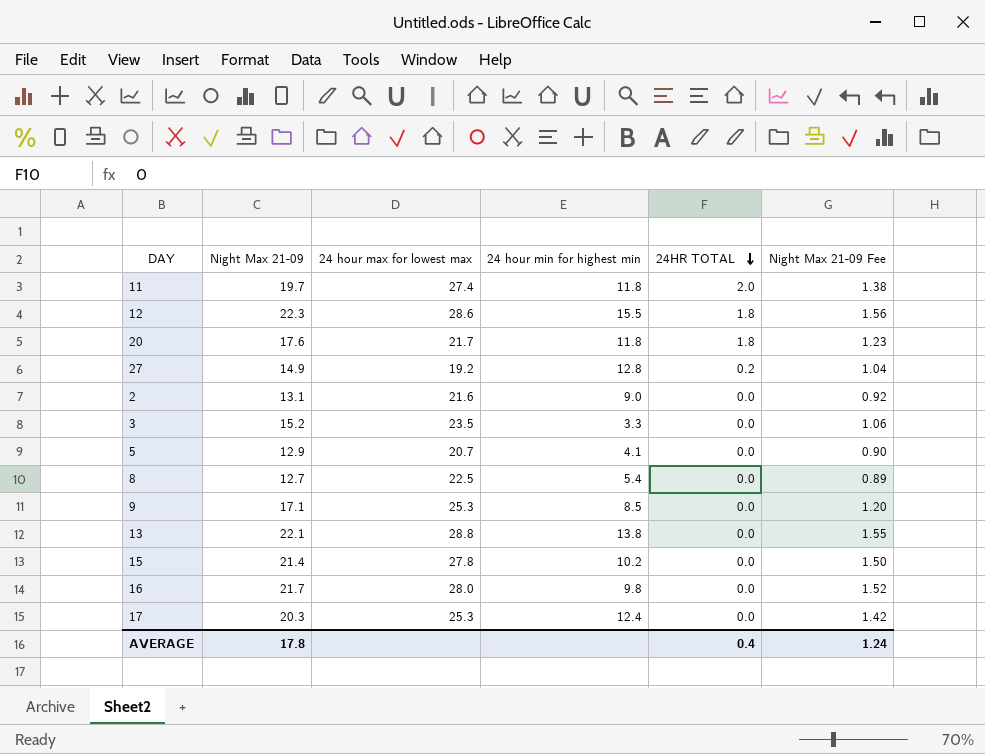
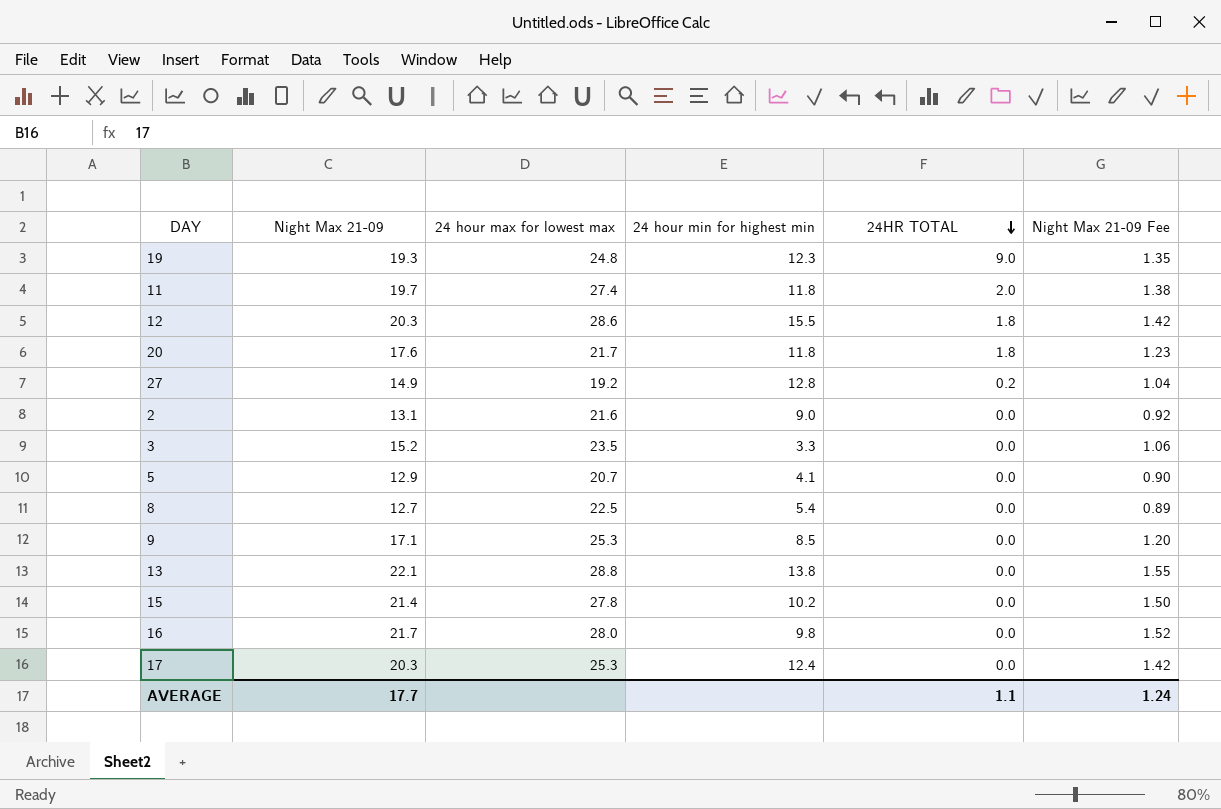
row 19: none -> 19.3 | 24.8 | 12.3 | 9.0 | 1.35
12 | Night Max 21-09: 22.3 -> 20.3
12 | Night Max 21-09 Fee: 1.56 -> 1.42
AVERAGE | Night Max 21-09: 17.8 -> 17.7
AVERAGE | 24HR TOTAL: 0.4 -> 1.1

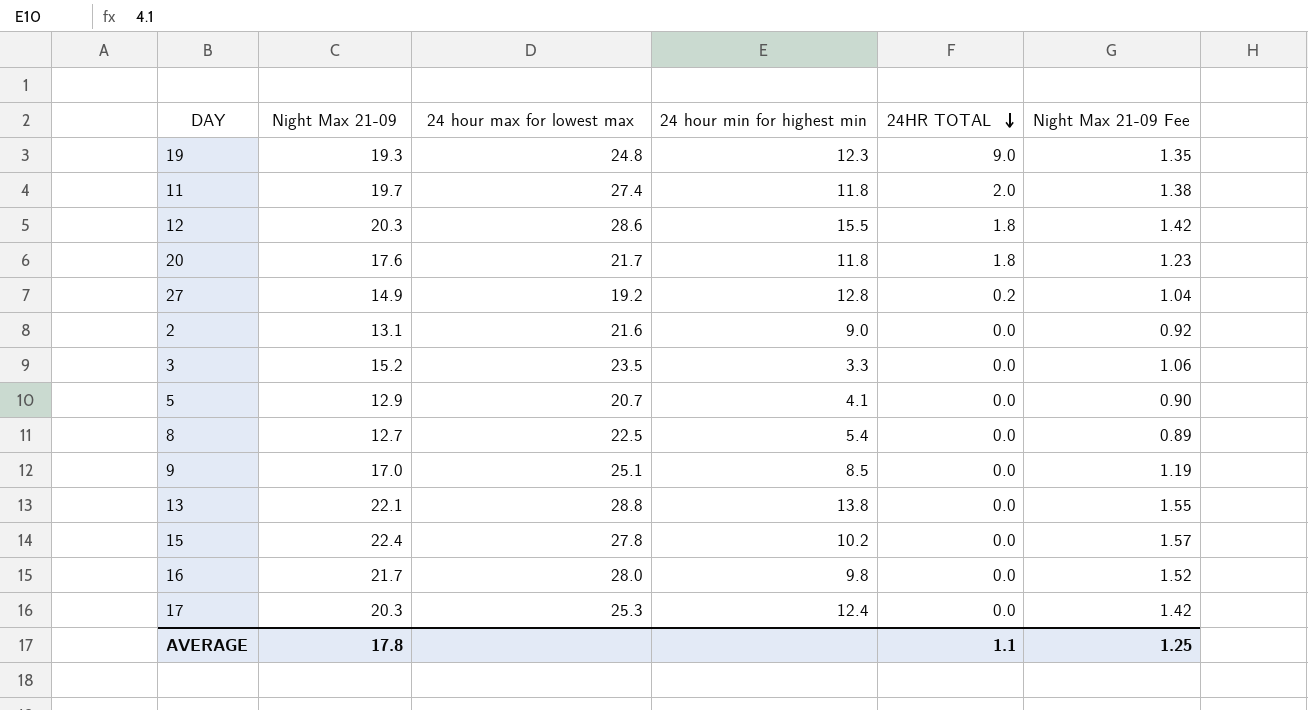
9 | Night Max 21-09: 17.1 -> 17.0
9 | 24 hour max for lowest max: 25.3 -> 25.1
9 | Night Max 21-09 Fee: 1.20 -> 1.19
15 | Night Max 21-09: 21.4 -> 22.4
15 | Night Max 21-09 Fee: 1.50 -> 1.57
AVERAGE | Night Max 21-09: 17.7 -> 17.8
AVERAGE | Night Max 21-09 Fee: 1.24 -> 1.25

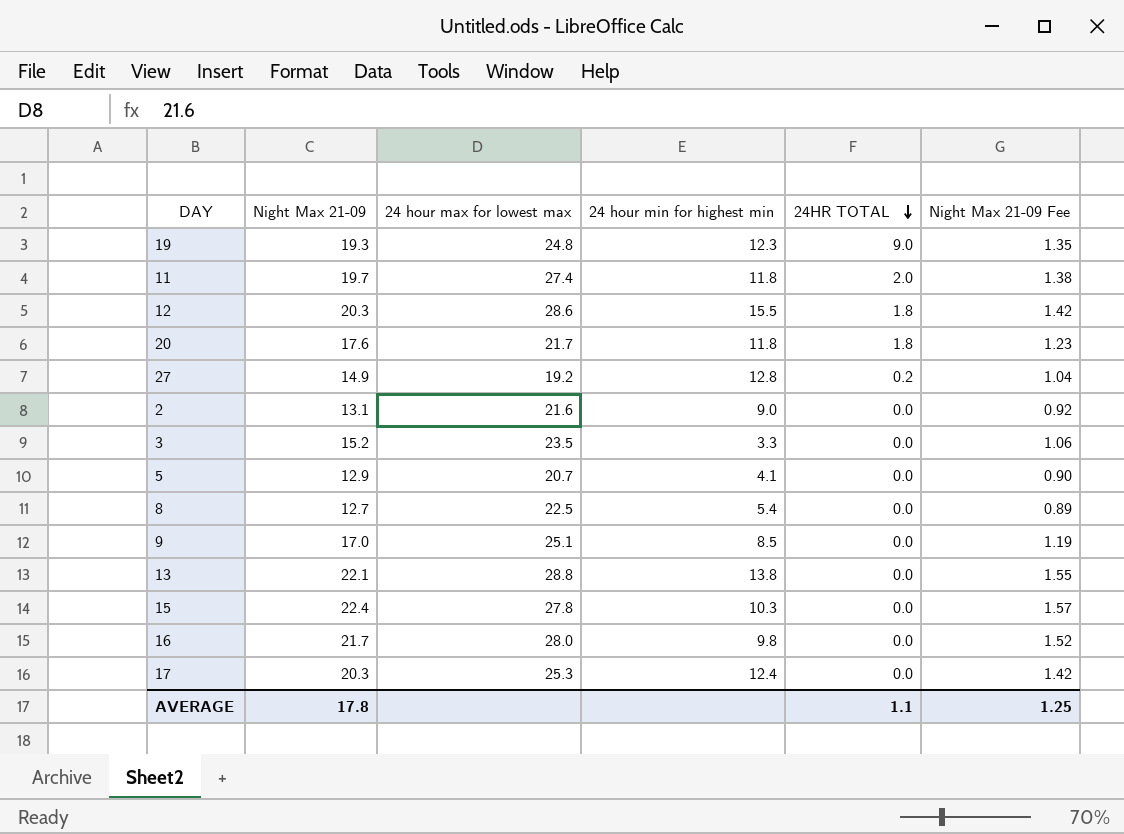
15 | 24 hour min for highest min: 10.2 -> 10.3

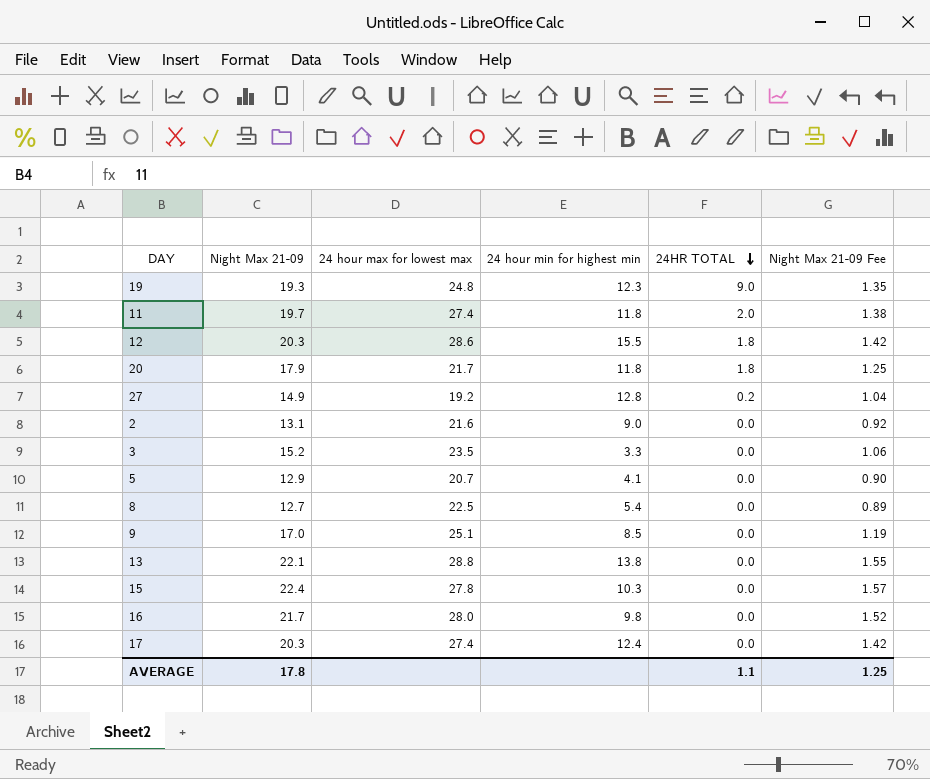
20 | Night Max 21-09: 17.6 -> 17.9
20 | Night Max 21-09 Fee: 1.23 -> 1.25
17 | 24 hour max for lowest max: 25.3 -> 27.4

